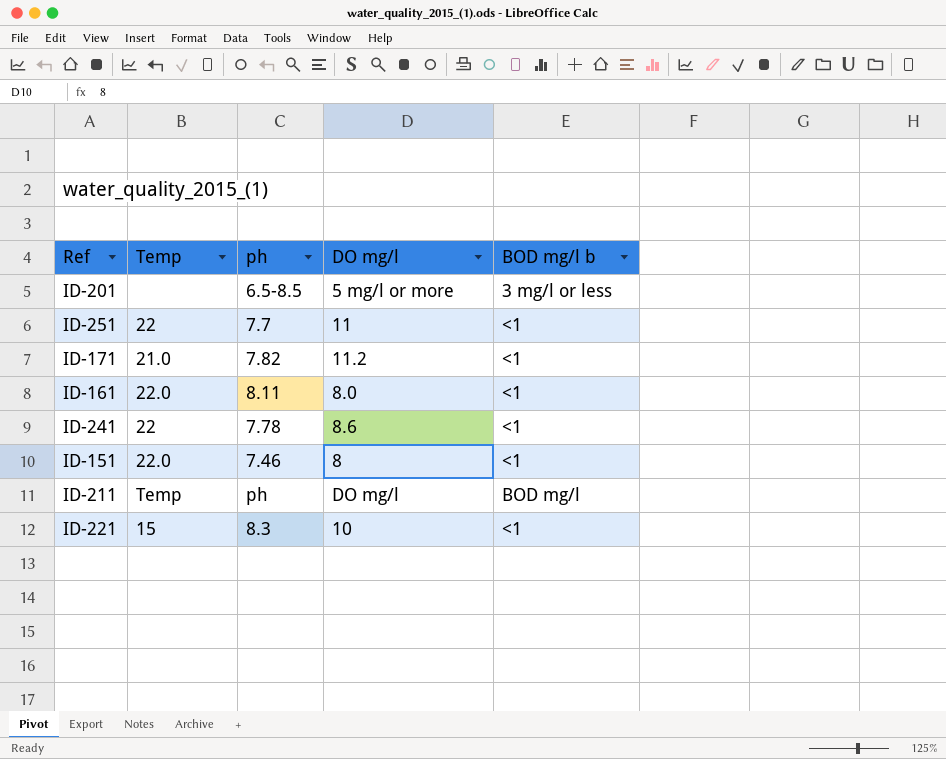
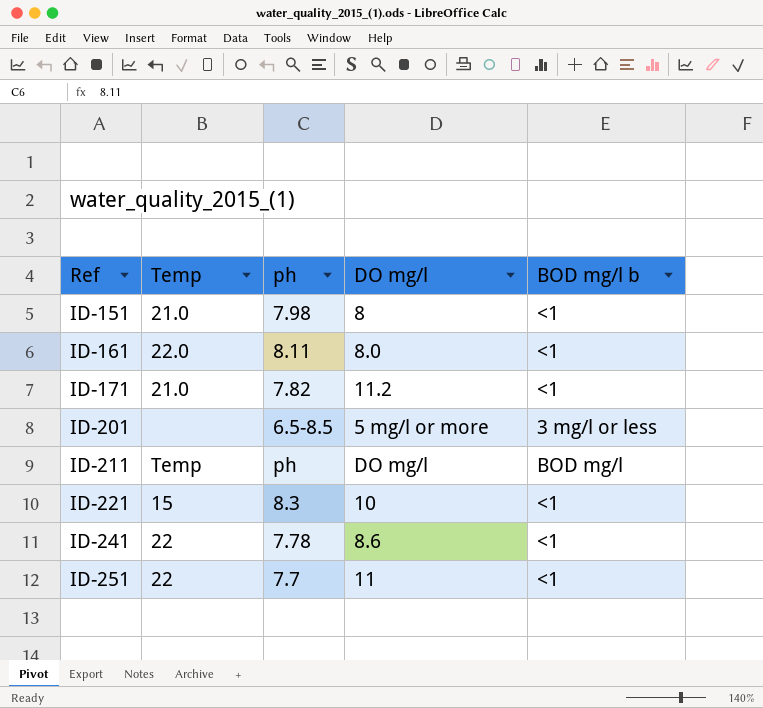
row order: none -> Ref ascending
ID-151 | Temp: 22.0 -> 21.0
ID-151 | ph: 7.46 -> 7.98

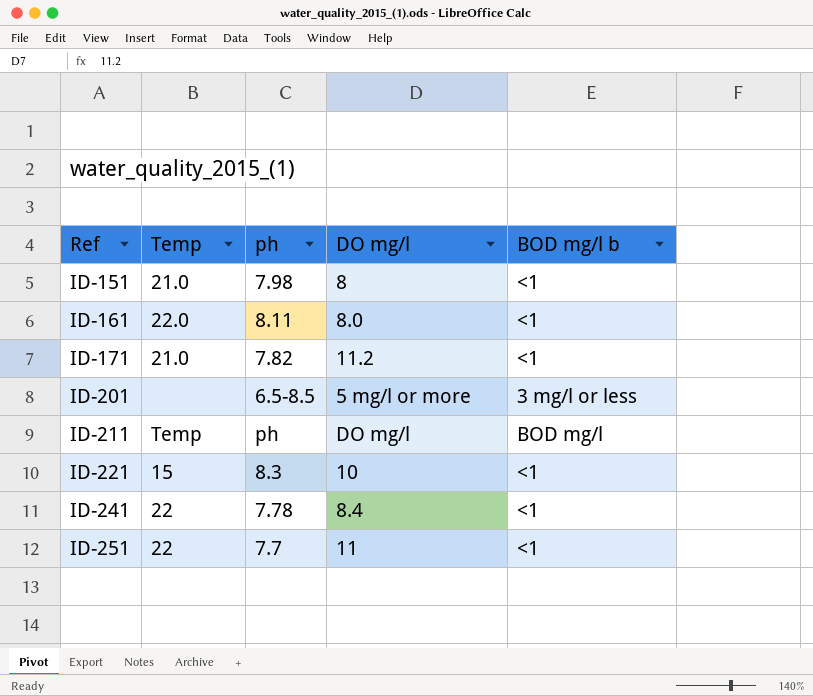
ID-241 | DO mg/l: 8.6 -> 8.4

